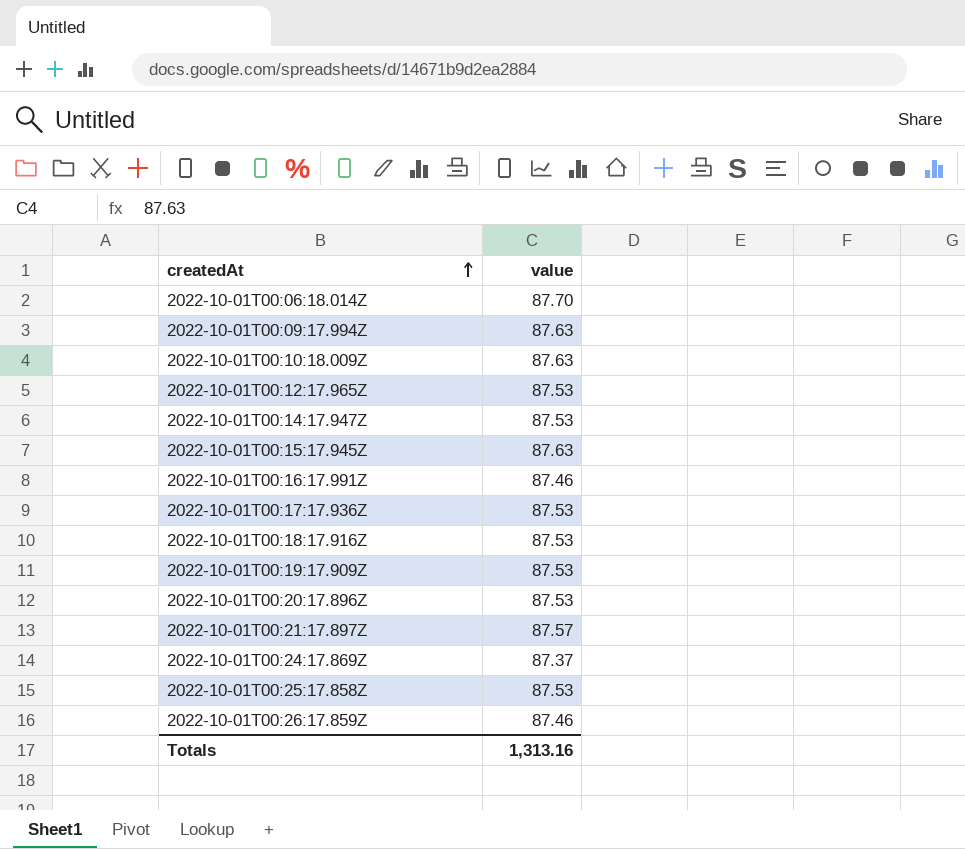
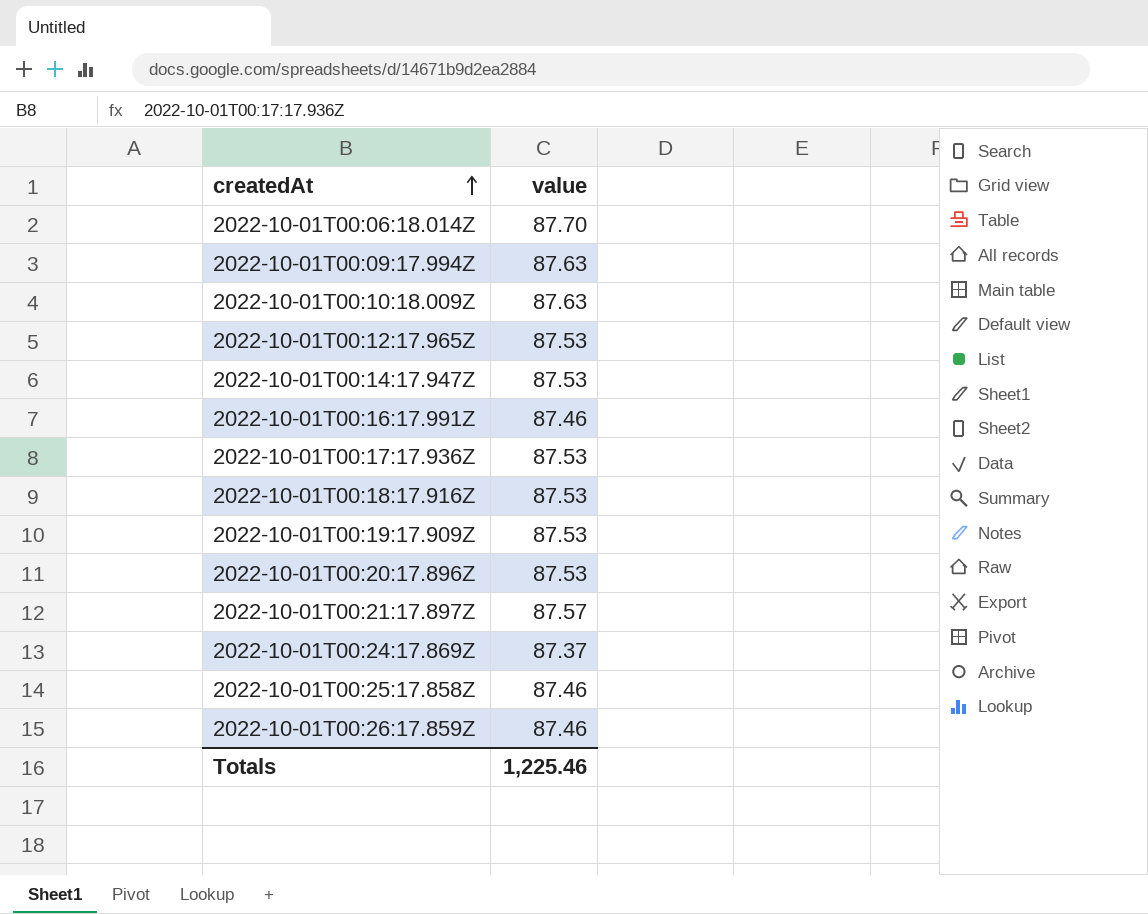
row 2022-10-01T00:15:17.945Z: 87.63 -> none
2022-10-01T00:25:17.858Z | value: 87.53 -> 87.46
Totals | value: 1,313.16 -> 1,225.46

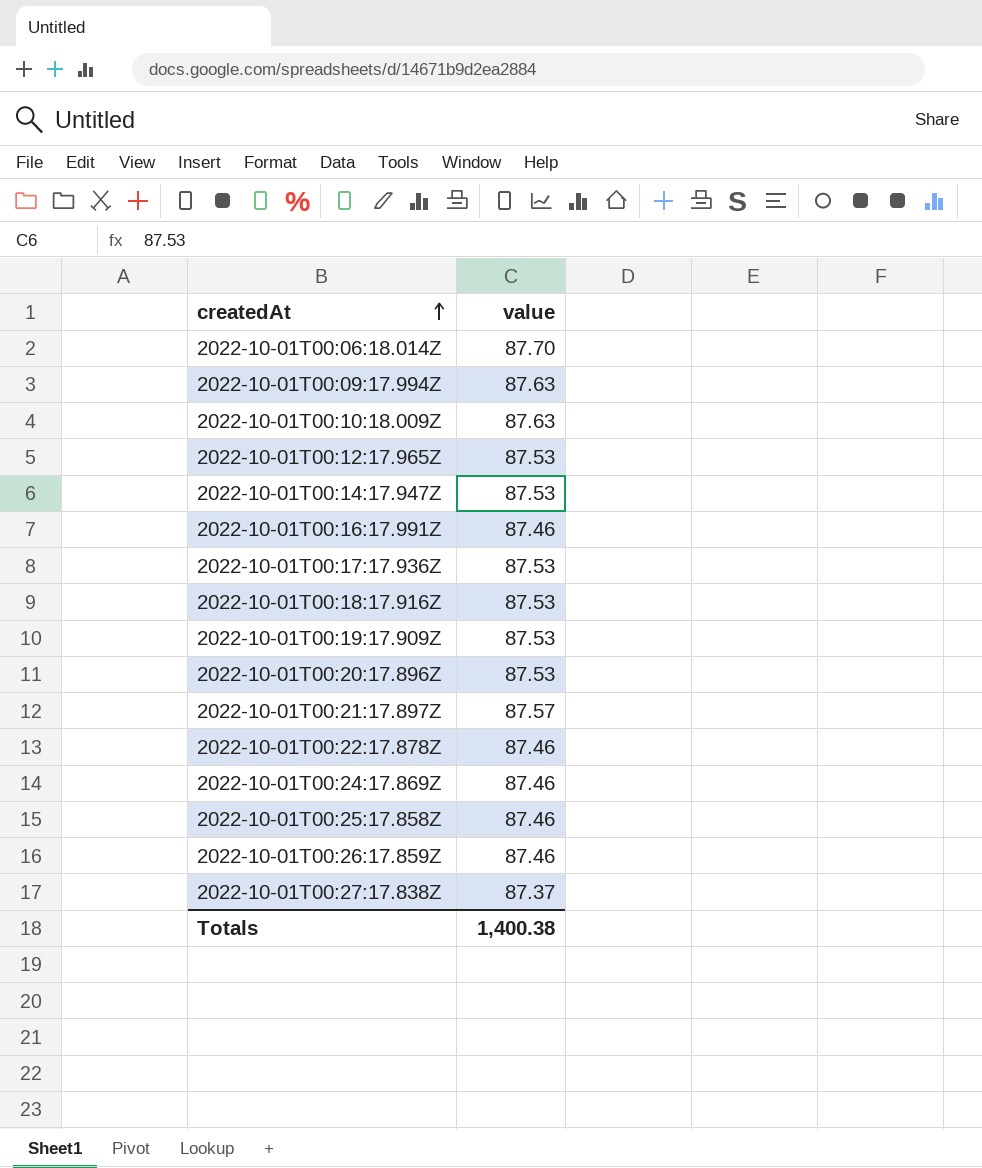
row 2022-10-01T00:22:17.878Z: none -> 87.46
2022-10-01T00:24:17.869Z | value: 87.37 -> 87.46
row 2022-10-01T00:27:17.838Z: none -> 87.37
Totals | value: 1,225.46 -> 1,400.38

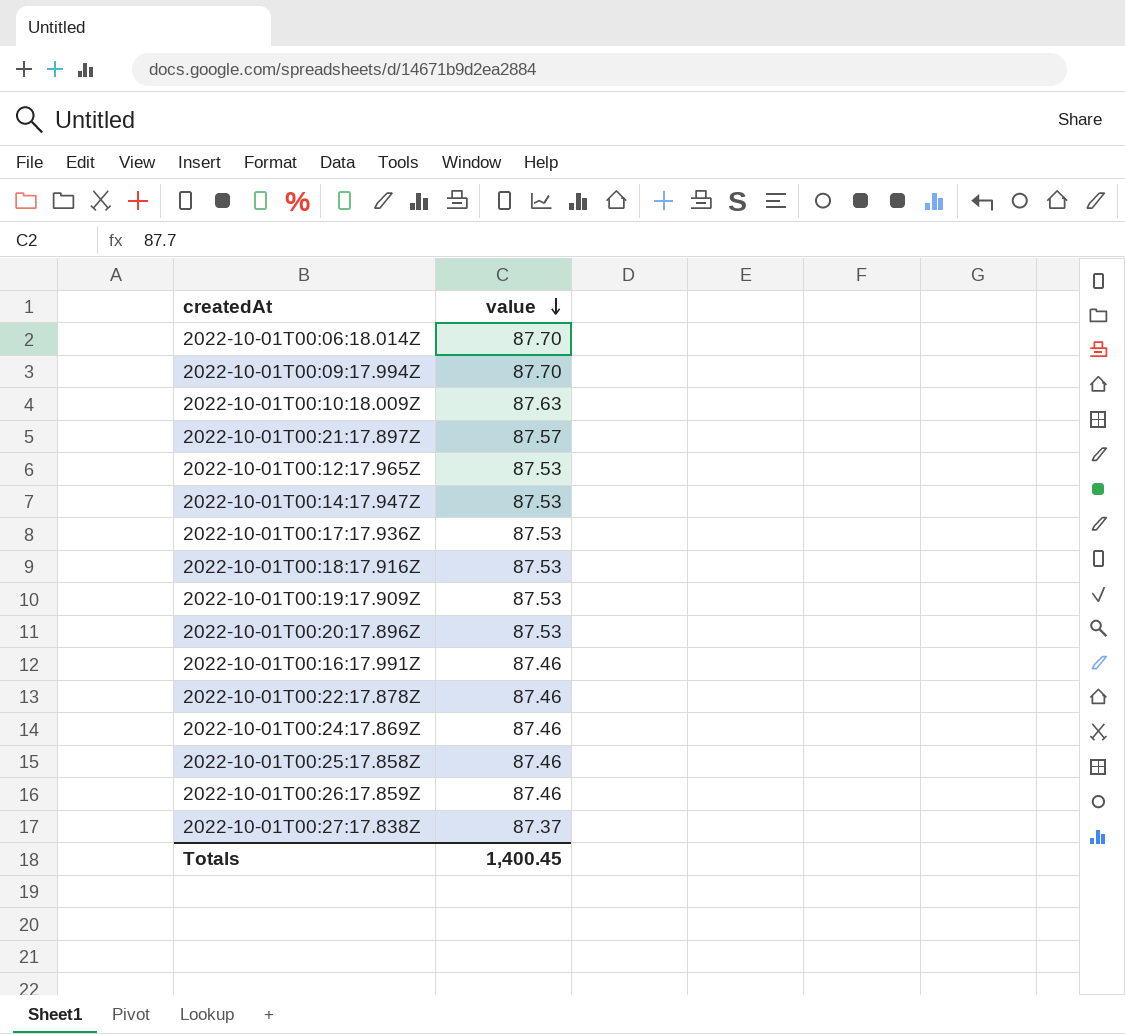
row order: createdAt ascending -> value descending
2022-10-01T00:09:17.994Z | value: 87.63 -> 87.70
Totals | value: 1,400.38 -> 1,400.45

